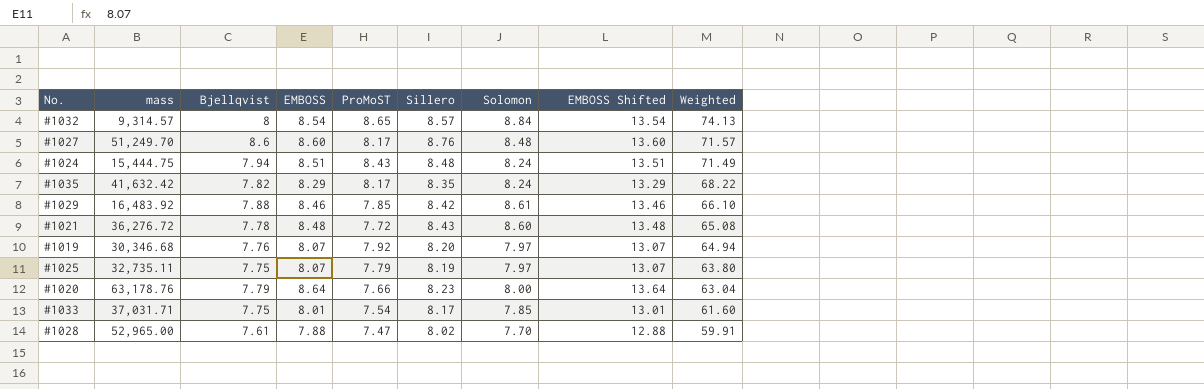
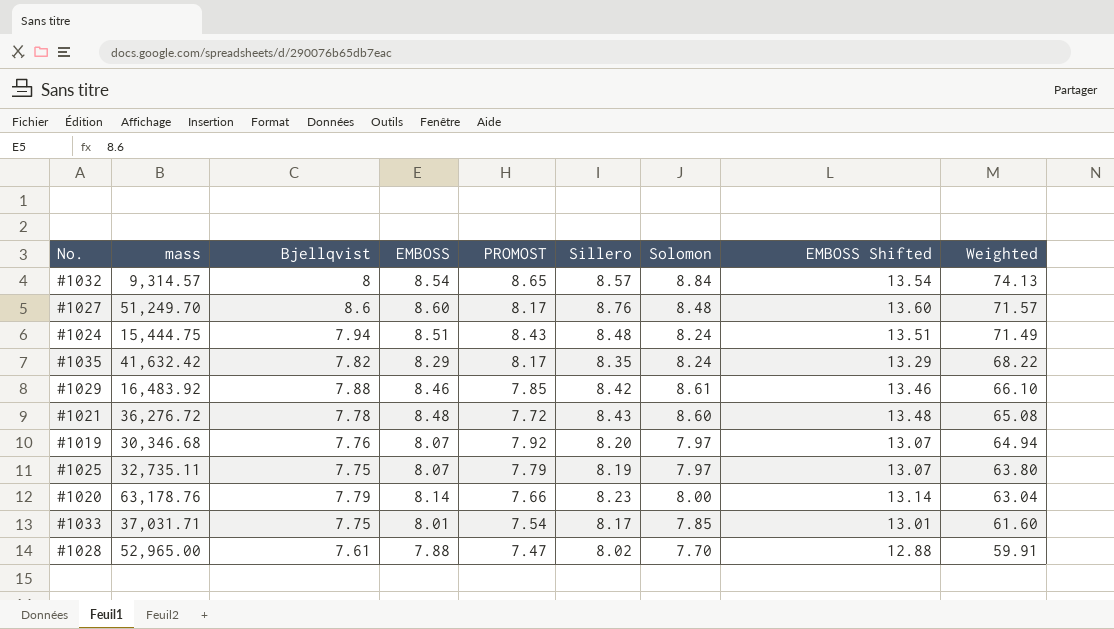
column name: ProMoST -> PROMOST
#1020 | EMBOSS: 8.64 -> 8.14
#1020 | EMBOSS Shifted: 13.64 -> 13.14

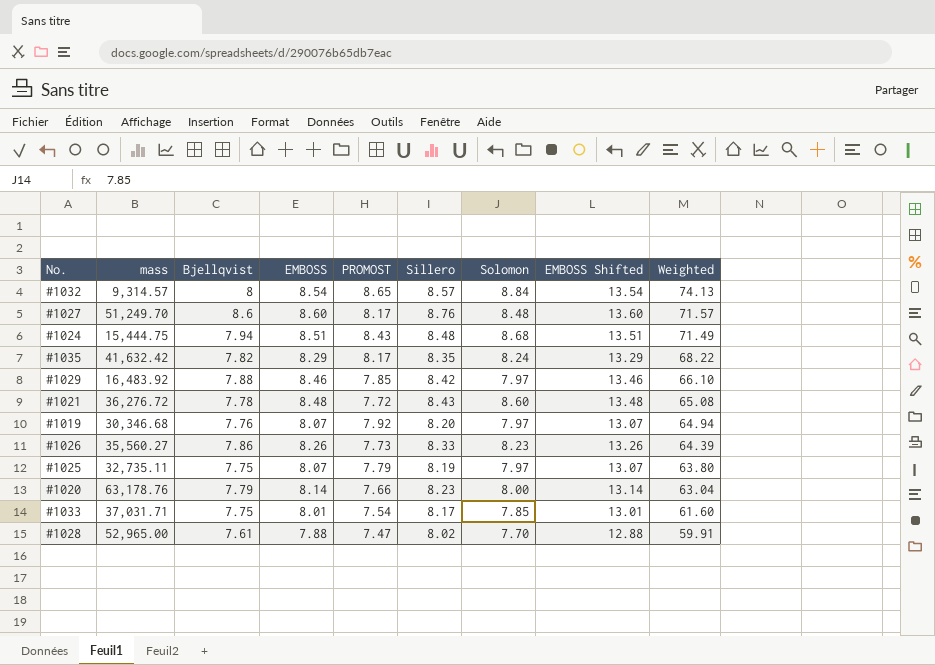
#1024 | Solomon: 8.24 -> 8.68
#1029 | Solomon: 8.61 -> 7.97
row #1026: none -> 35,560.27 | 7.86 | 8.26 | 7.73 | 8.33 | 8.23 | 13.26 | 64.39

